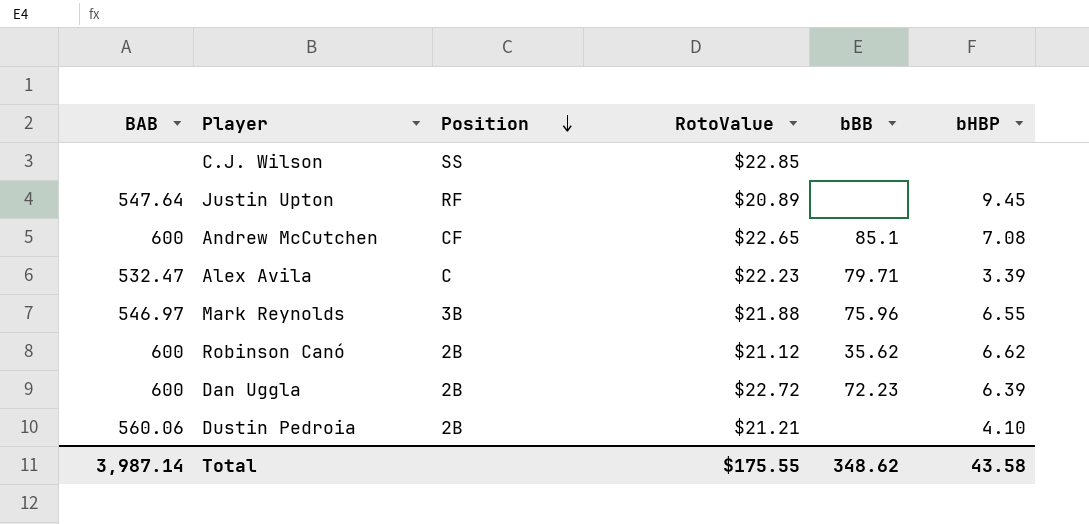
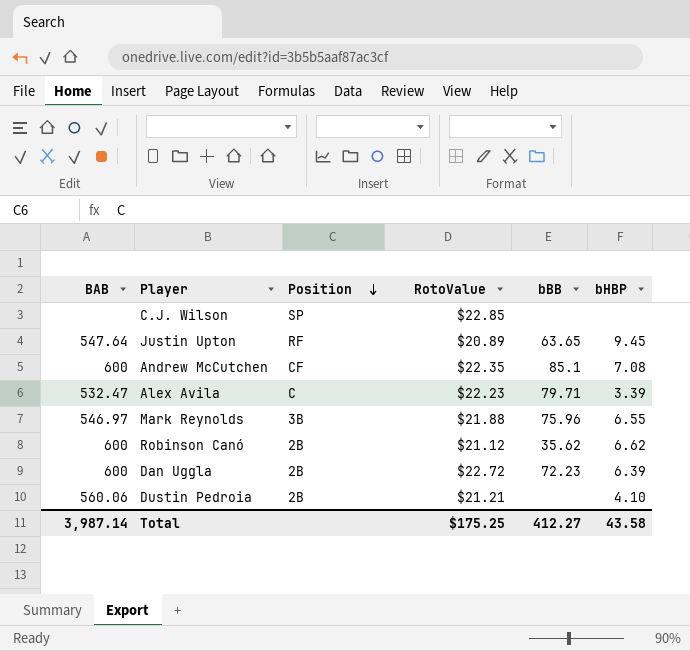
C.J. Wilson | Position: SS -> SP
Justin Upton | bBB: none -> 63.65
Andrew McCutchen | RotoValue: $22.65 -> $22.35
Total | RotoValue: $175.55 -> $175.25
Total | bBB: 348.62 -> 412.27

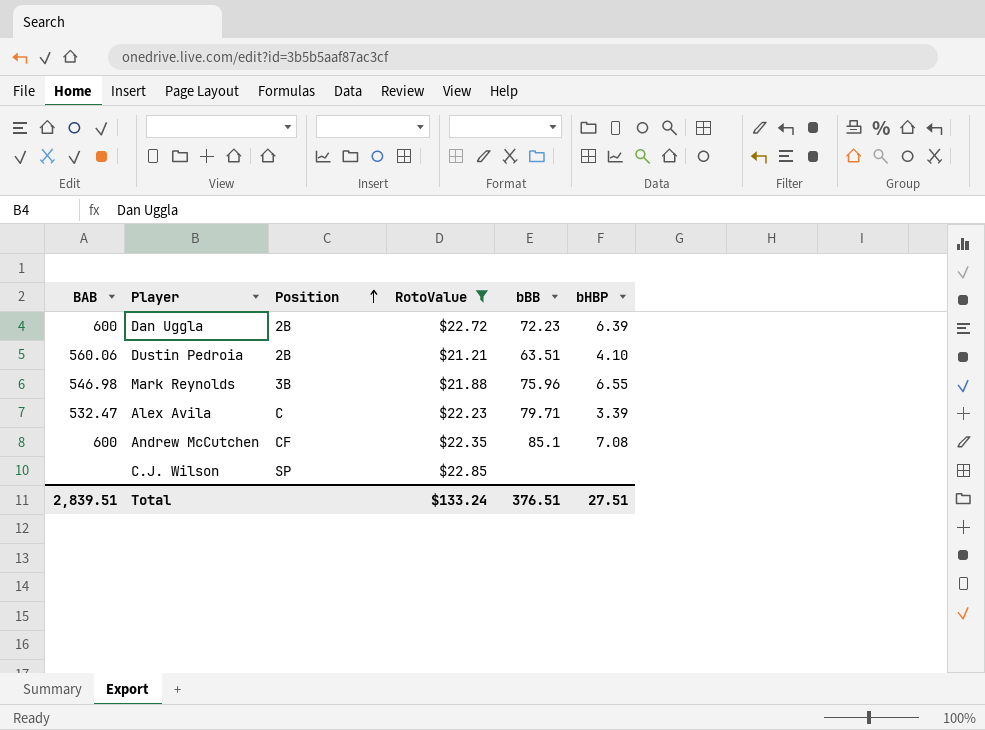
filter: none -> RotoValue >= $21.21
row order: Position descending -> Position ascending
Dustin Pedroia | bBB: none -> 63.51
Mark Reynolds | BAB: 546.97 -> 546.98
Total | BAB: 3,987.14 -> 2,839.51
Total | RotoValue: $175.25 -> $133.24
Total | bBB: 412.27 -> 376.51
Total | bHBP: 43.58 -> 27.51

